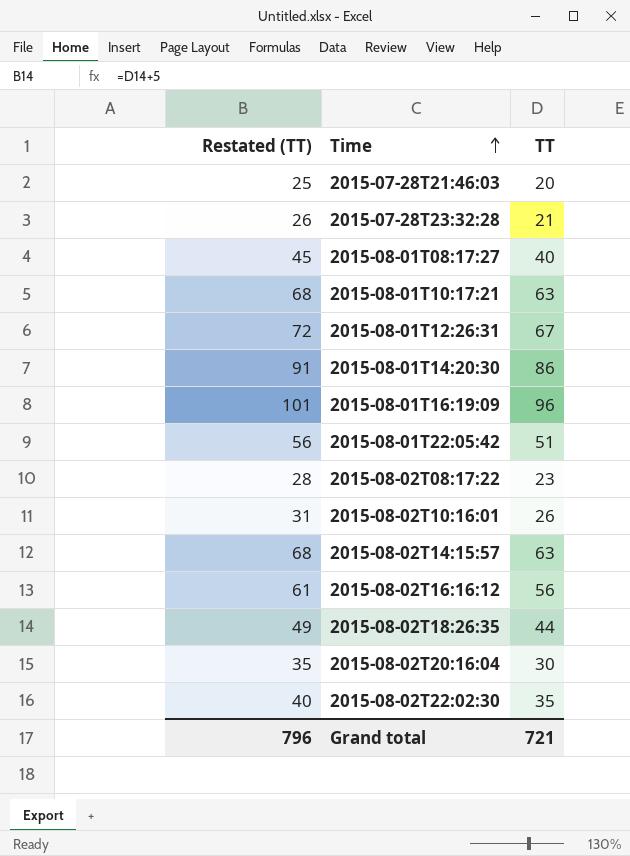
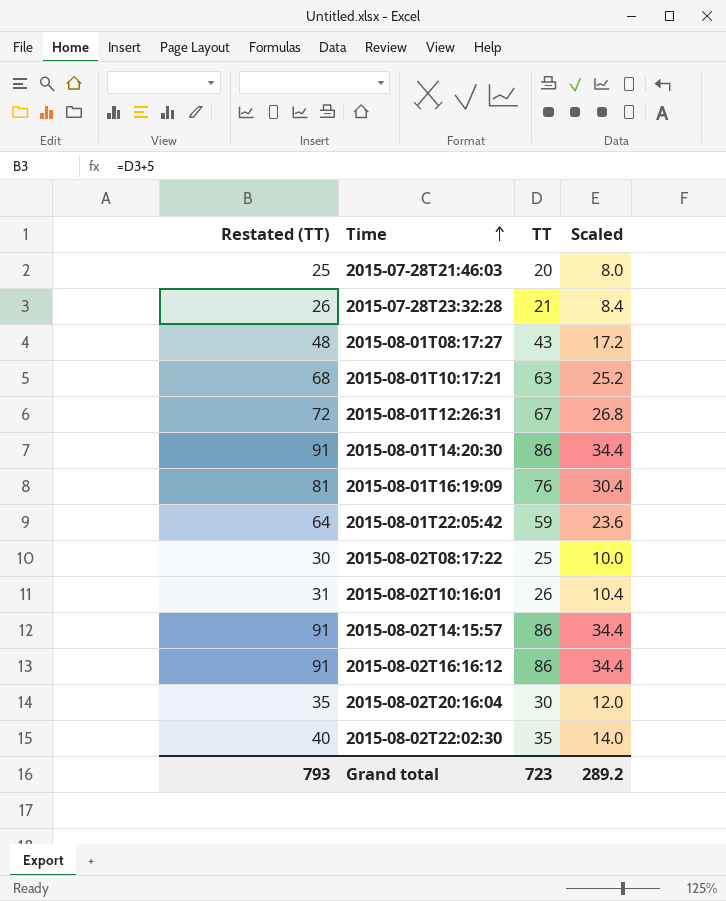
column Scaled | formula: none -> [TT] * 0.4
row 2015-08-02T18:26:35: 49 | 44 -> none
2015-08-01T08:17:27 | Restated (TT): 45 -> 48
2015-08-01T08:17:27 | TT: 40 -> 43
2015-08-01T16:19:09 | Restated (TT): 101 -> 81
2015-08-01T16:19:09 | TT: 96 -> 76
2015-08-01T22:05:42 | Restated (TT): 56 -> 64
2015-08-01T22:05:42 | TT: 51 -> 59
2015-08-02T08:17:22 | Restated (TT): 28 -> 30
2015-08-02T08:17:22 | TT: 23 -> 25
2015-08-02T14:15:57 | Restated (TT): 68 -> 91
2015-08-02T14:15:57 | TT: 63 -> 86
2015-08-02T16:16:12 | Restated (TT): 61 -> 91
2015-08-02T16:16:12 | TT: 56 -> 86
Grand total | Restated (TT): 796 -> 793
Grand total | TT: 721 -> 723

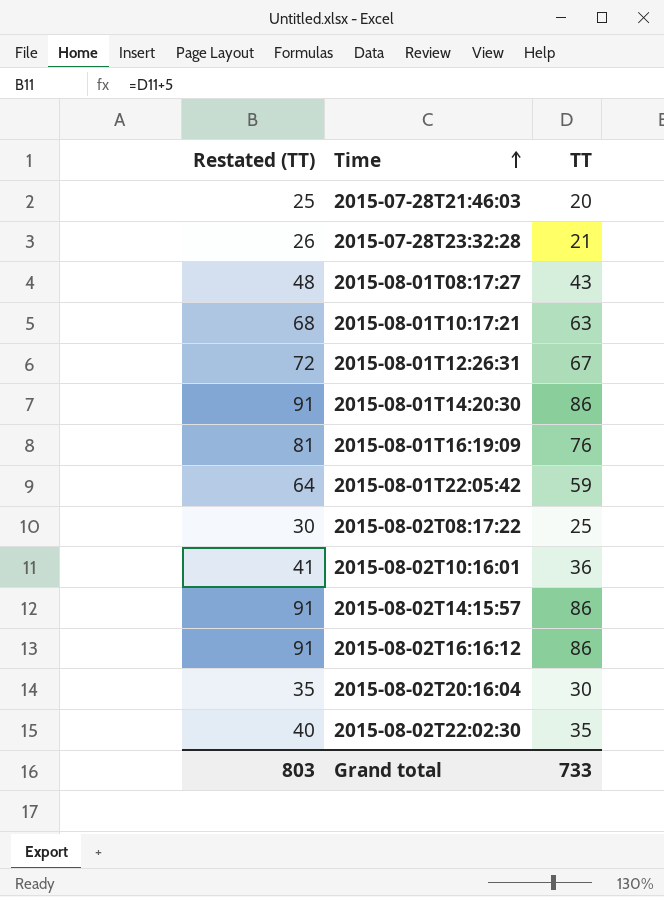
column Scaled | formula: [TT] * 0.4 -> none
2015-08-02T10:16:01 | Restated (TT): 31 -> 41
2015-08-02T10:16:01 | TT: 26 -> 36
Grand total | Restated (TT): 793 -> 803
Grand total | TT: 723 -> 733

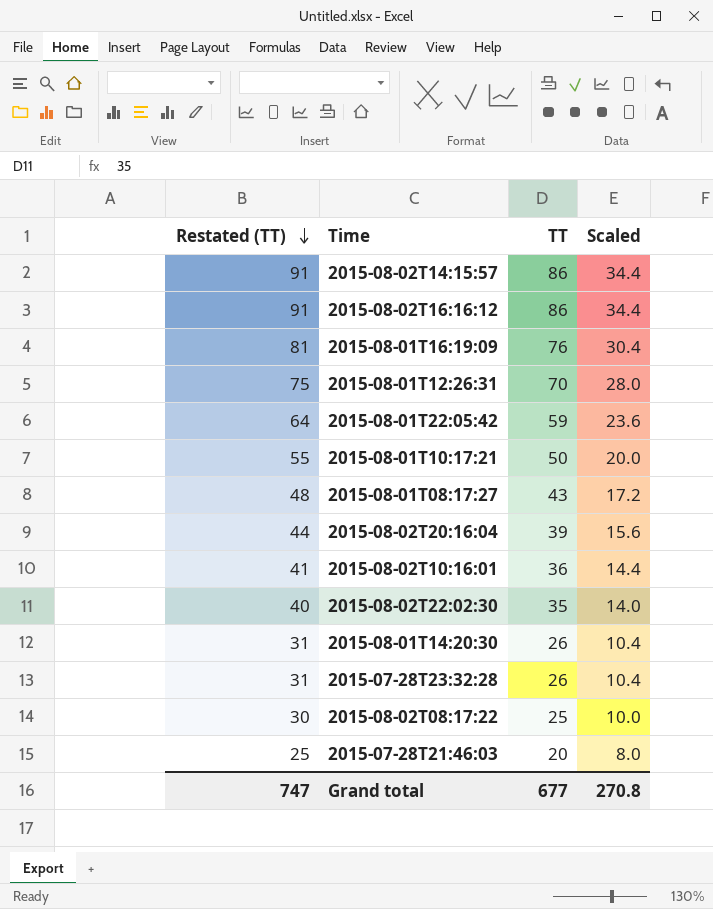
row order: Time ascending -> Restated (TT) descending
column Scaled | formula: none -> [TT] * 0.4
2015-08-01T12:26:31 | Restated (TT): 72 -> 75
2015-08-01T12:26:31 | TT: 67 -> 70
2015-08-01T10:17:21 | Restated (TT): 68 -> 55
2015-08-01T10:17:21 | TT: 63 -> 50
2015-08-02T20:16:04 | Restated (TT): 35 -> 44
2015-08-02T20:16:04 | TT: 30 -> 39
2015-08-01T14:20:30 | Restated (TT): 91 -> 31
2015-08-01T14:20:30 | TT: 86 -> 26
2015-07-28T23:32:28 | Restated (TT): 26 -> 31
2015-07-28T23:32:28 | TT: 21 -> 26
Grand total | Restated (TT): 803 -> 747
Grand total | TT: 733 -> 677

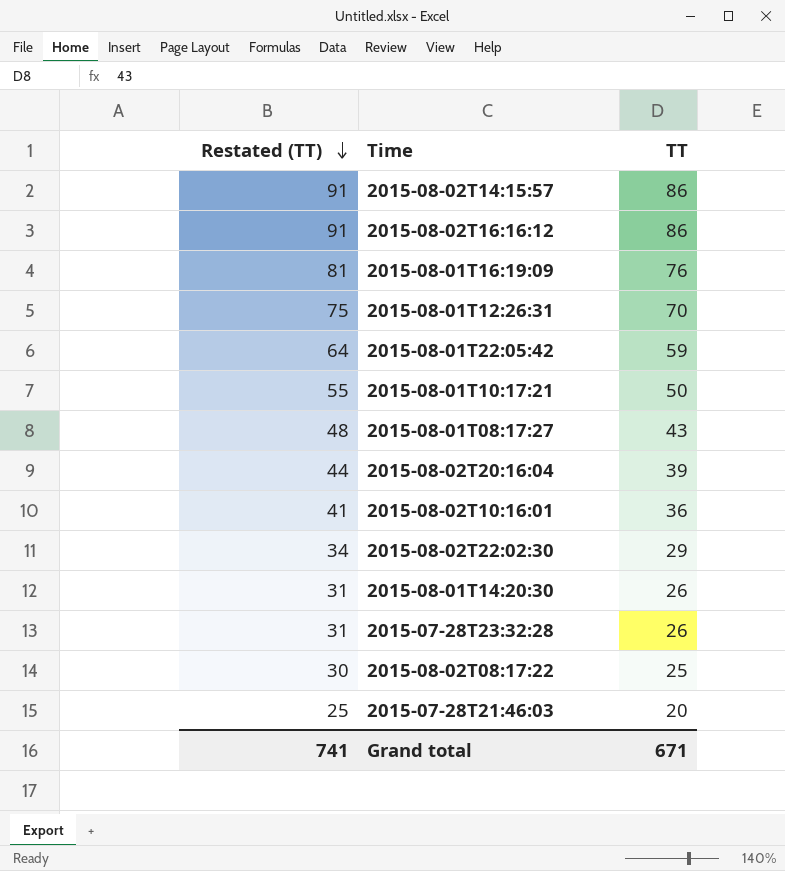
column Scaled | formula: [TT] * 0.4 -> none
2015-08-02T22:02:30 | Restated (TT): 40 -> 34
2015-08-02T22:02:30 | TT: 35 -> 29
Grand total | Restated (TT): 747 -> 741
Grand total | TT: 677 -> 671

